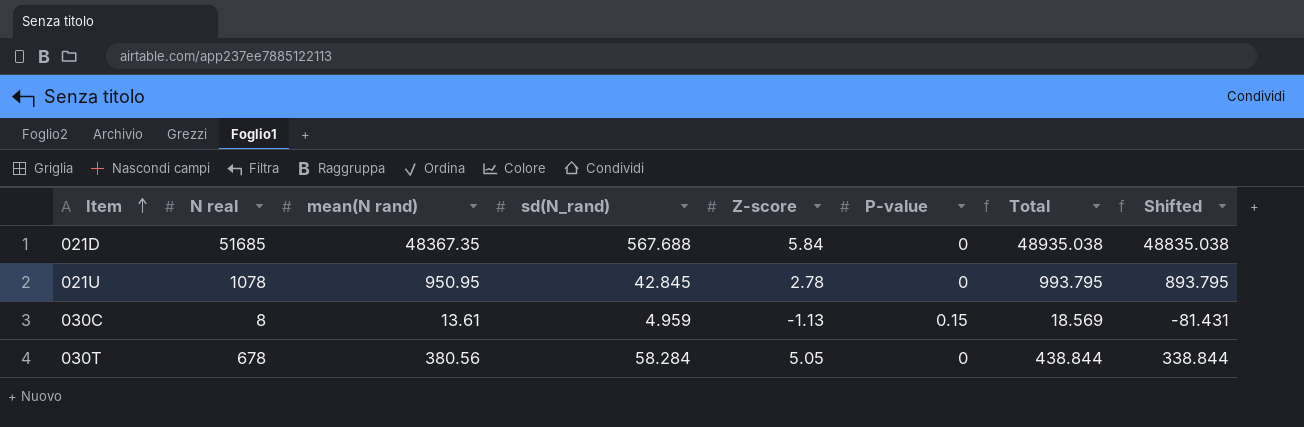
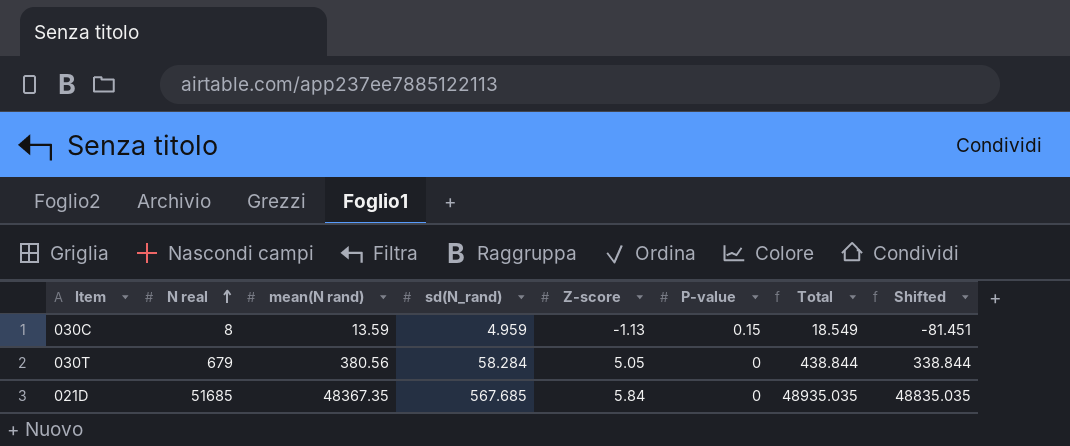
row order: Item ascending -> N real ascending
row 021U: 1078 | 950.95 | 42.845 | 2.78 | 0 | 993.795 | 893.795 -> none
030C | mean(N rand): 13.61 -> 13.59
030C | Total: 18.569 -> 18.549
030C | Shifted: -81.431 -> -81.451
030T | N real: 678 -> 679
021D | sd(N_rand): 567.688 -> 567.685
021D | Total: 48935.038 -> 48935.035
021D | Shifted: 48835.038 -> 48835.035

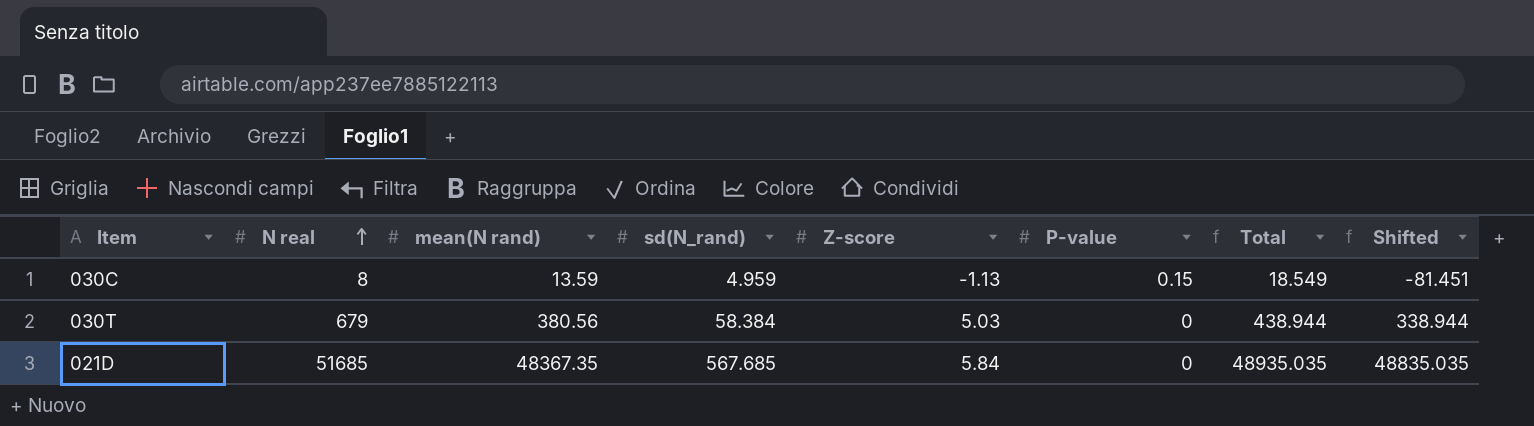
030T | sd(N_rand): 58.284 -> 58.384
030T | Z-score: 5.05 -> 5.03
030T | Total: 438.844 -> 438.944
030T | Shifted: 338.844 -> 338.944

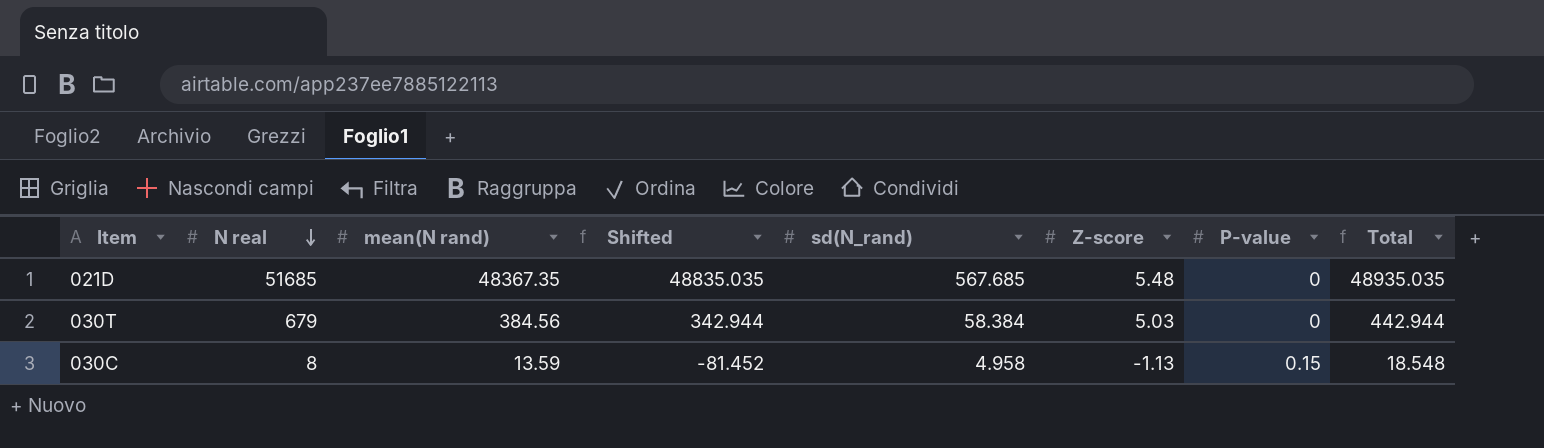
row order: N real ascending -> N real descending
column Shifted | position: 8 -> 4
021D | Z-score: 5.84 -> 5.48
030T | mean(N rand): 380.56 -> 384.56
030T | Shifted: 338.944 -> 342.944
030T | Total: 438.944 -> 442.944
030C | Shifted: -81.451 -> -81.452
030C | sd(N_rand): 4.959 -> 4.958
030C | Total: 18.549 -> 18.548

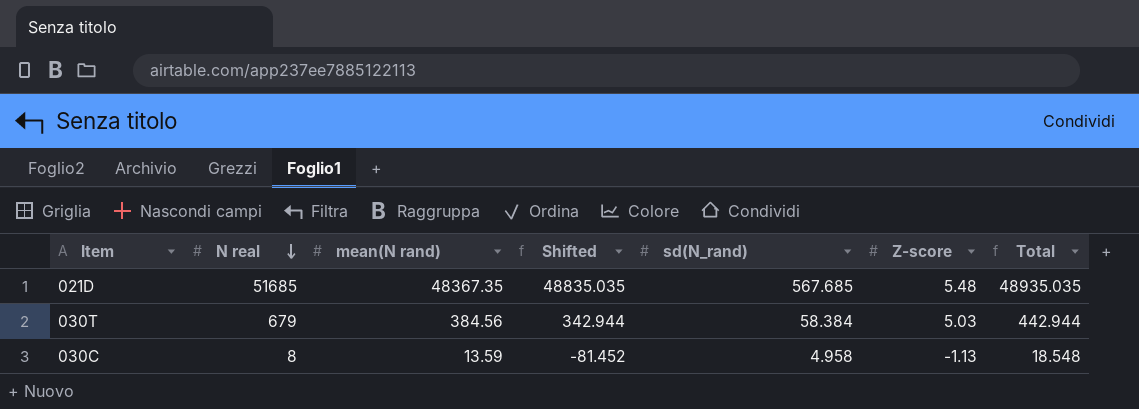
column P-value | position: 7 -> none

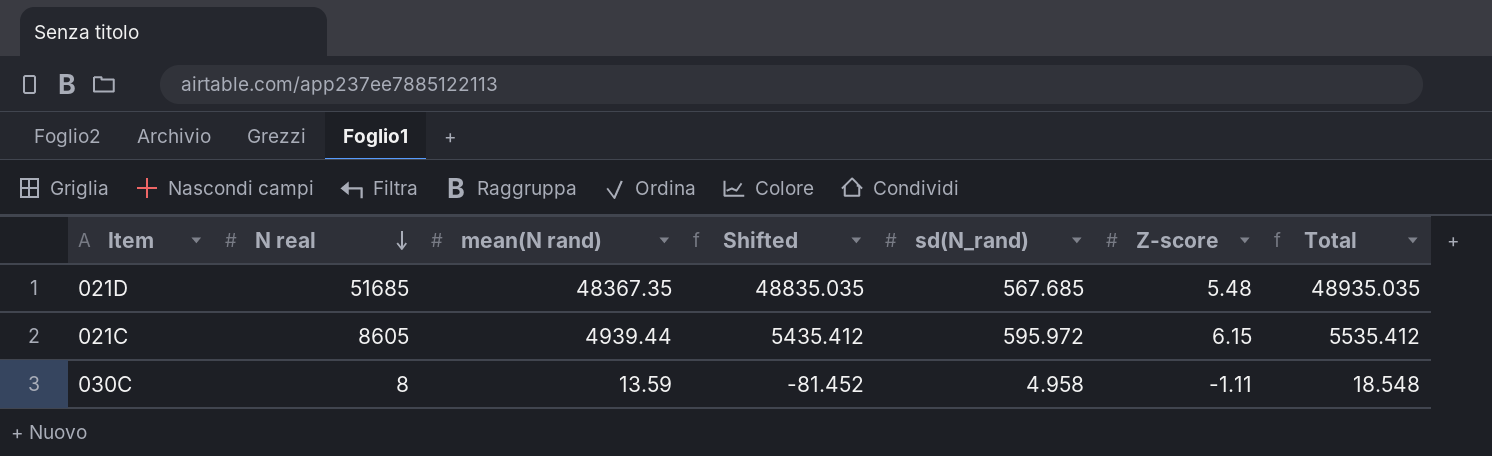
row 030T: 679 | 384.56 | 342.944 | 58.384 | 5.03 | 442.944 -> none
row 021C: none -> 8605 | 4939.44 | 5435.412 | 595.972 | 6.15 | 5535.412
030C | Z-score: -1.13 -> -1.11

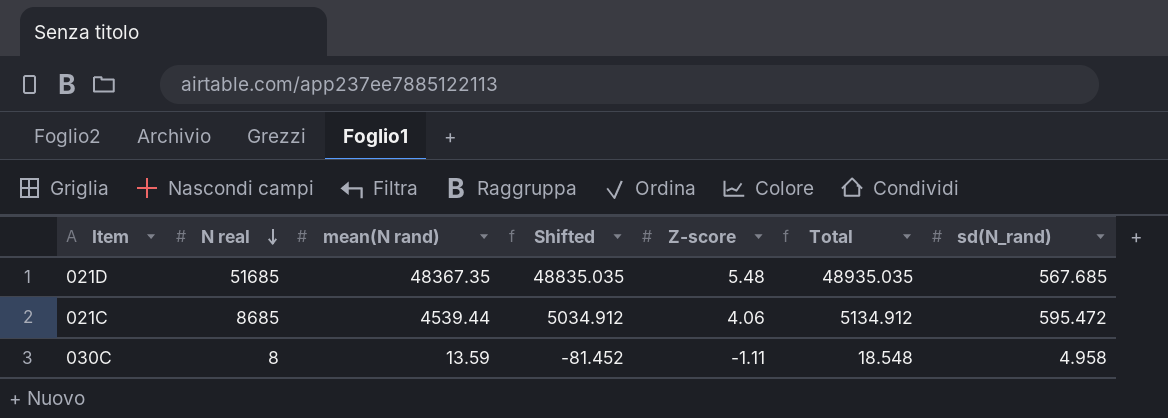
column sd(N_rand) | position: 5 -> 7
021C | N real: 8605 -> 8685
021C | mean(N rand): 4939.44 -> 4539.44
021C | Shifted: 5435.412 -> 5034.912
021C | Z-score: 6.15 -> 4.06
021C | Total: 5535.412 -> 5134.912
021C | sd(N_rand): 595.972 -> 595.472

